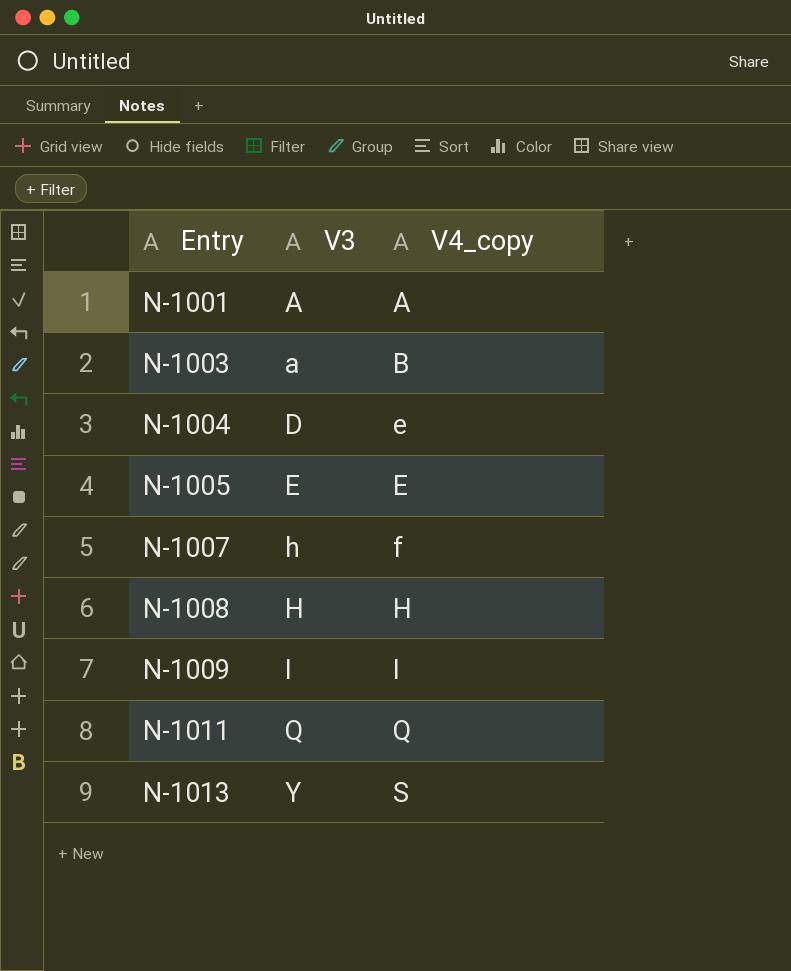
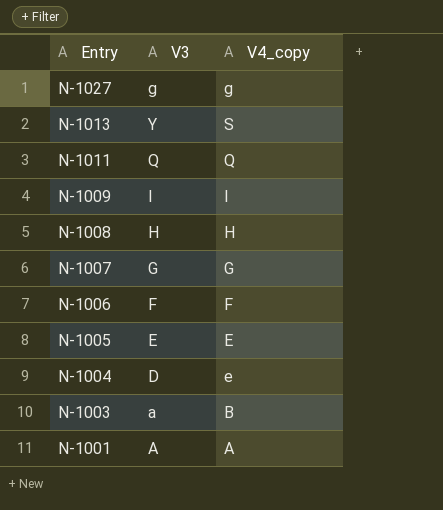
row order: Entry ascending -> Entry descending
row N-1027: none -> g | g
N-1007 | V3: h -> G
N-1007 | V4_copy: f -> G
row N-1006: none -> F | F

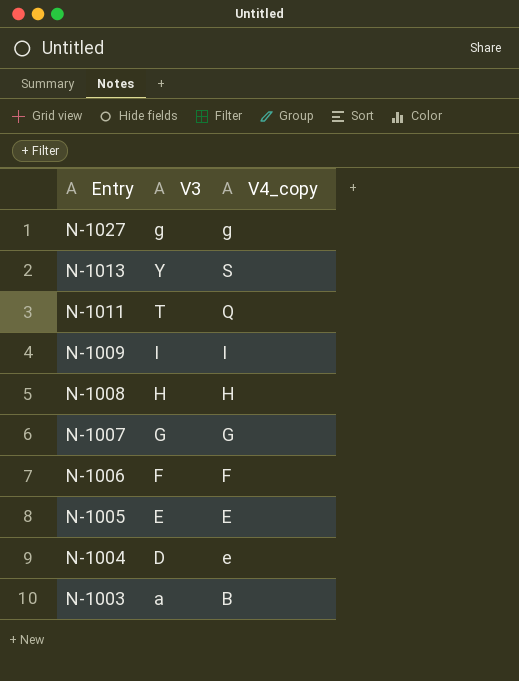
row N-1001: A | A -> none
N-1011 | V3: Q -> T

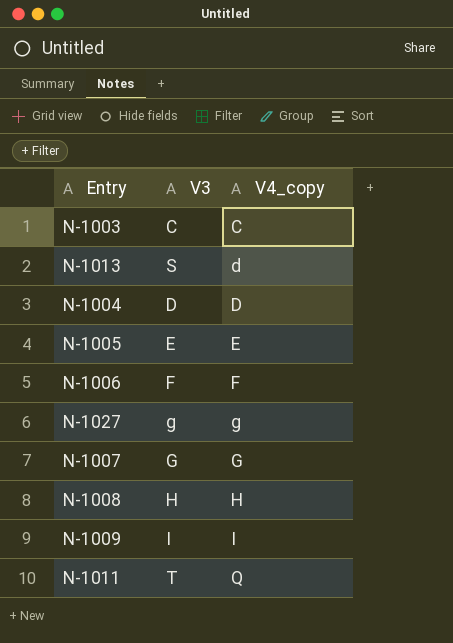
row order: Entry descending -> V4_copy ascending
N-1003 | V3: a -> C
N-1003 | V4_copy: B -> C
N-1013 | V3: Y -> S
N-1013 | V4_copy: S -> d
N-1004 | V4_copy: e -> D

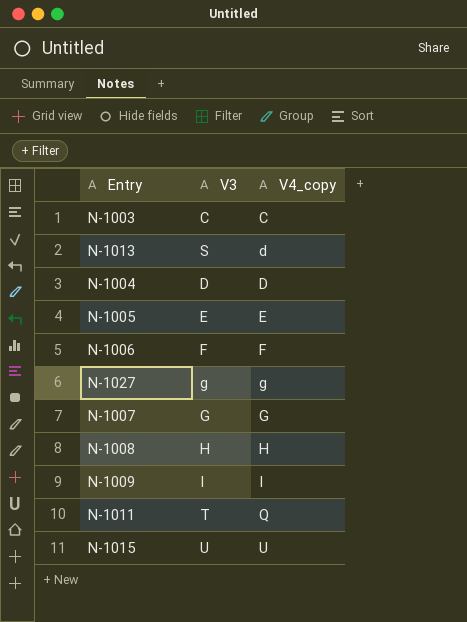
row N-1015: none -> U | U

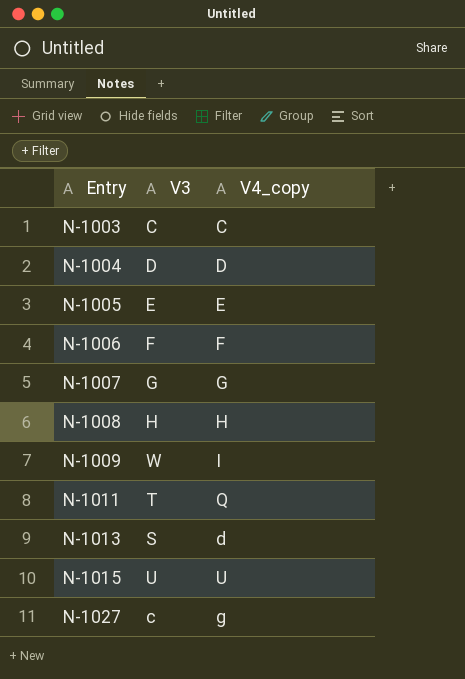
row order: V4_copy ascending -> Entry ascending
N-1009 | V3: I -> W
N-1027 | V3: g -> c

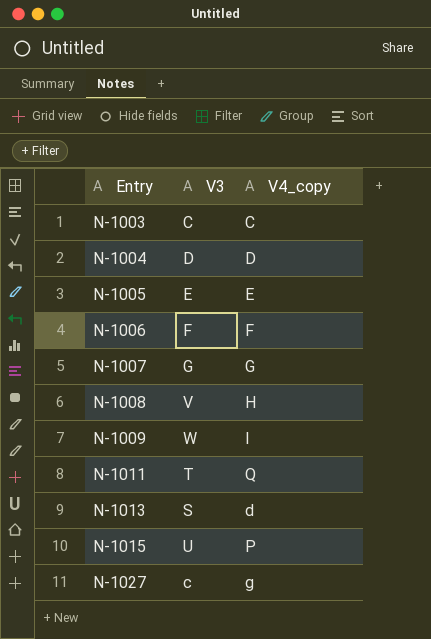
N-1008 | V3: H -> V
N-1015 | V4_copy: U -> P

